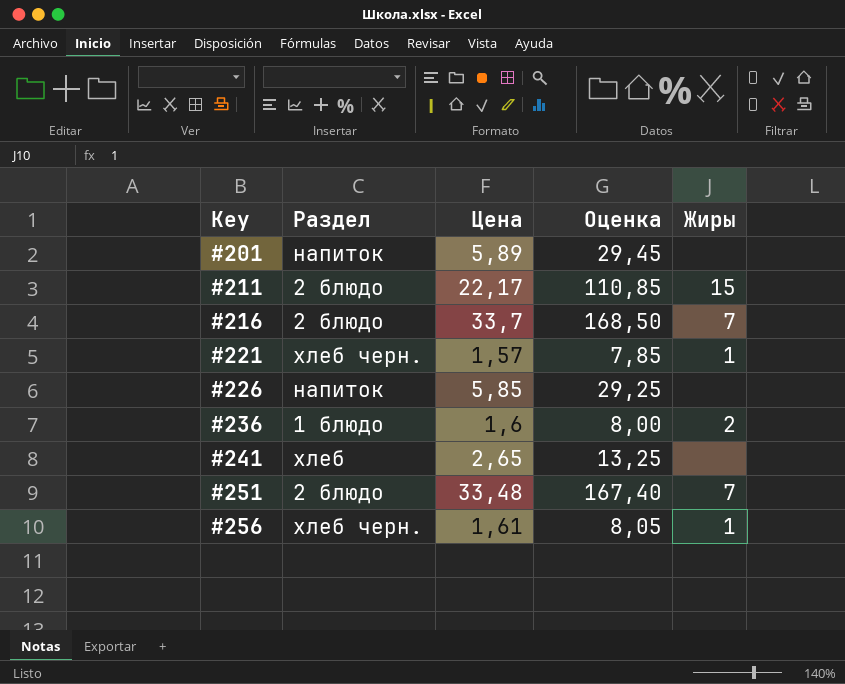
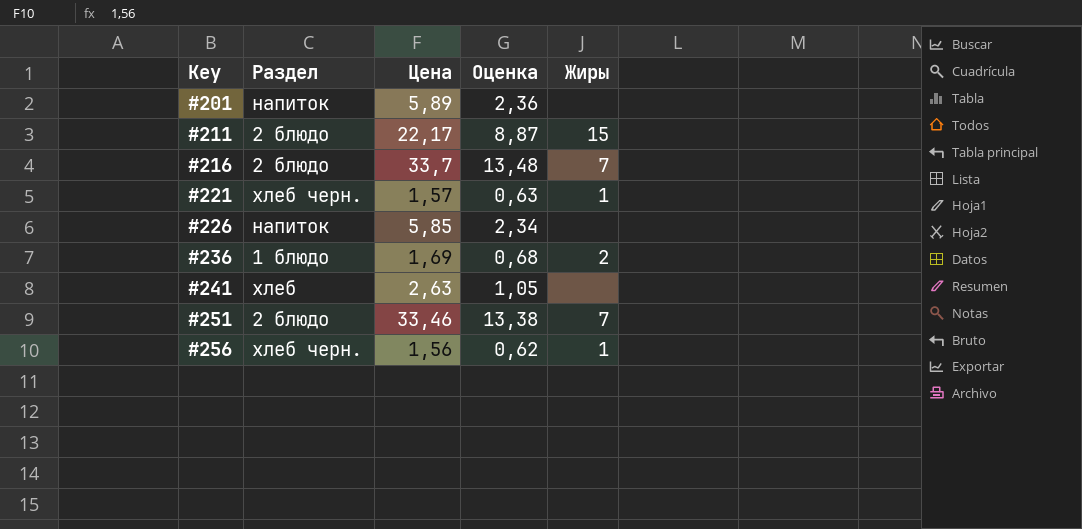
column Оценка | formula: [Цена] * 5 -> [Цена] * 0,4
#236 | Цена: 1,6 -> 1,69
#241 | Цена: 2,65 -> 2,63
#251 | Цена: 33,48 -> 33,46
#256 | Цена: 1,61 -> 1,56

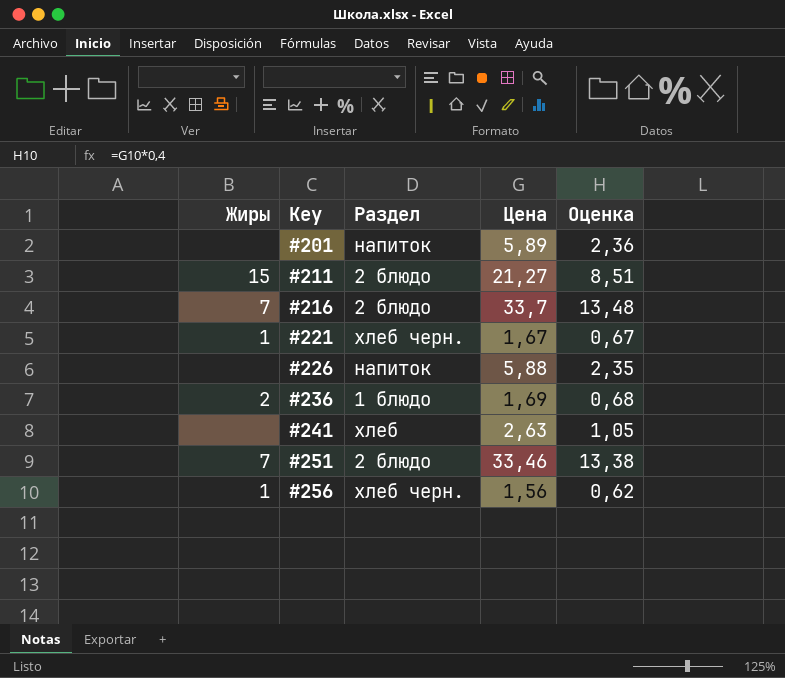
column Жиры | position: 5 -> 1
#211 | Цена: 22,17 -> 21,27
#211 | Оценка: 8,87 -> 8,51
#221 | Цена: 1,57 -> 1,67
#221 | Оценка: 0,63 -> 0,67
#226 | Цена: 5,85 -> 5,88
#226 | Оценка: 2,34 -> 2,35

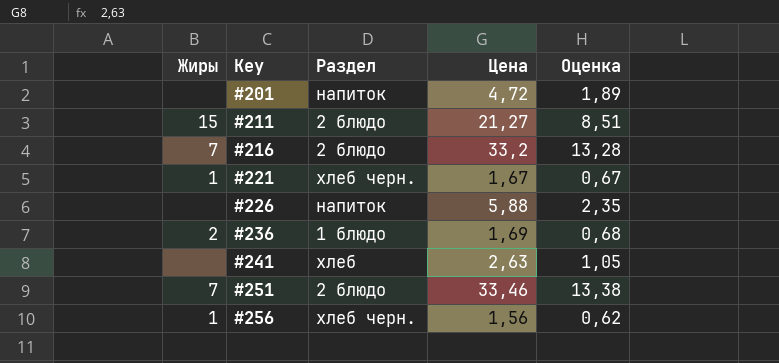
#201 | Цена: 5,89 -> 4,72
#201 | Оценка: 2,36 -> 1,89
#216 | Цена: 33,7 -> 33,2
#216 | Оценка: 13,48 -> 13,28

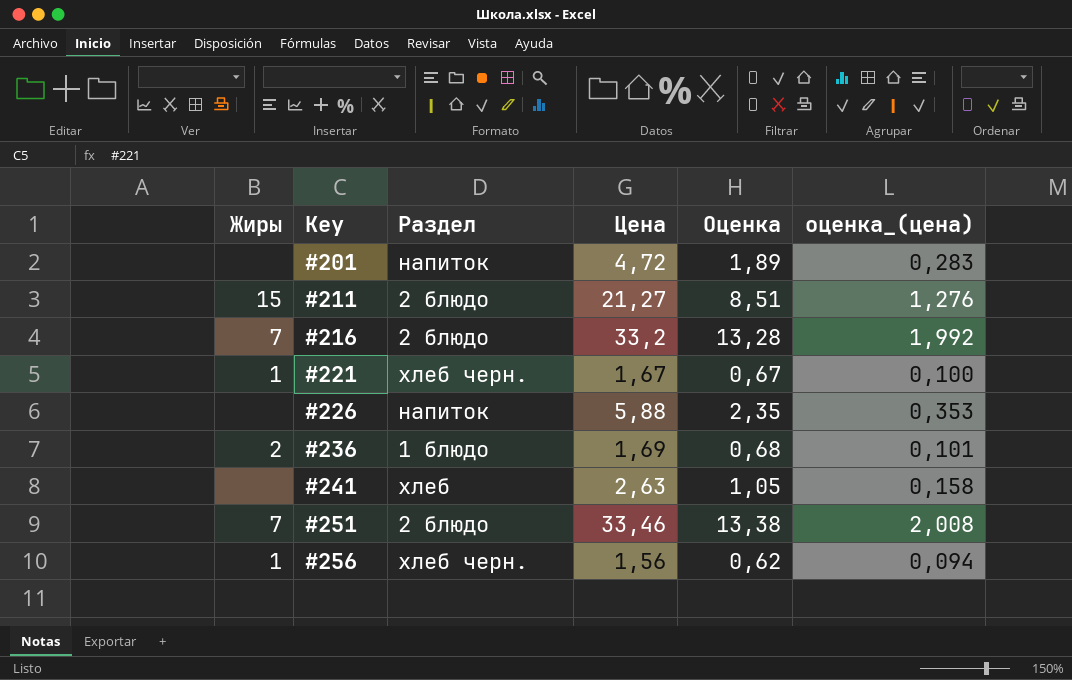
column оценка_(цена) | formula: none -> [Цена] * 0,06

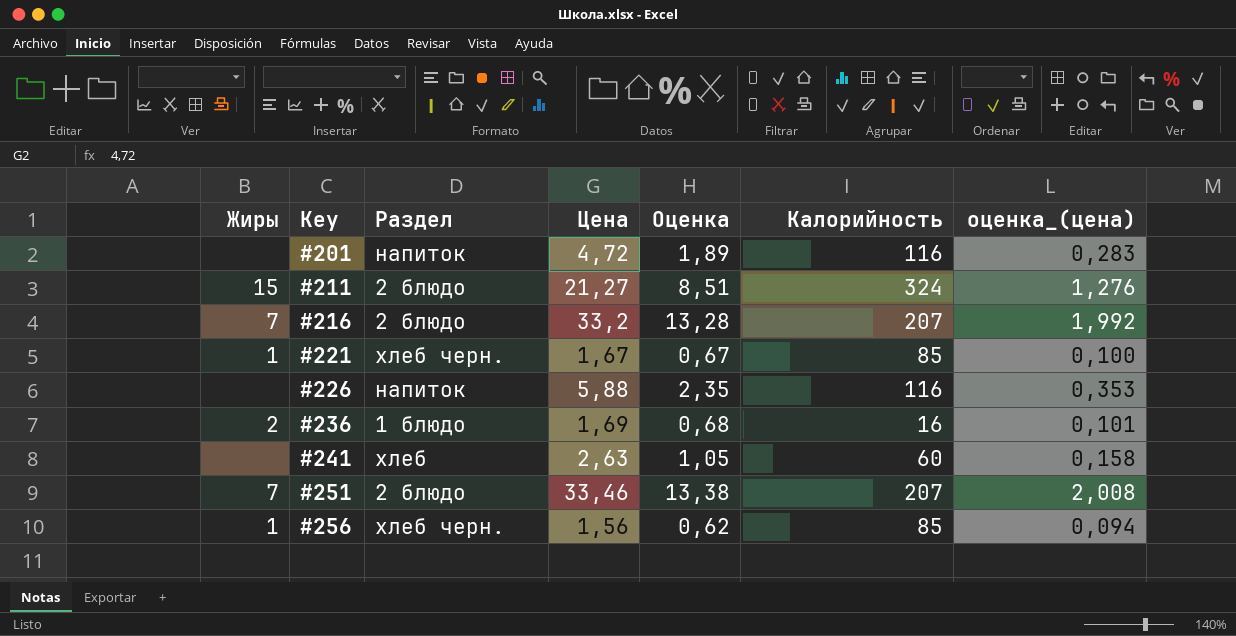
column Калорийность | position: none -> 6

